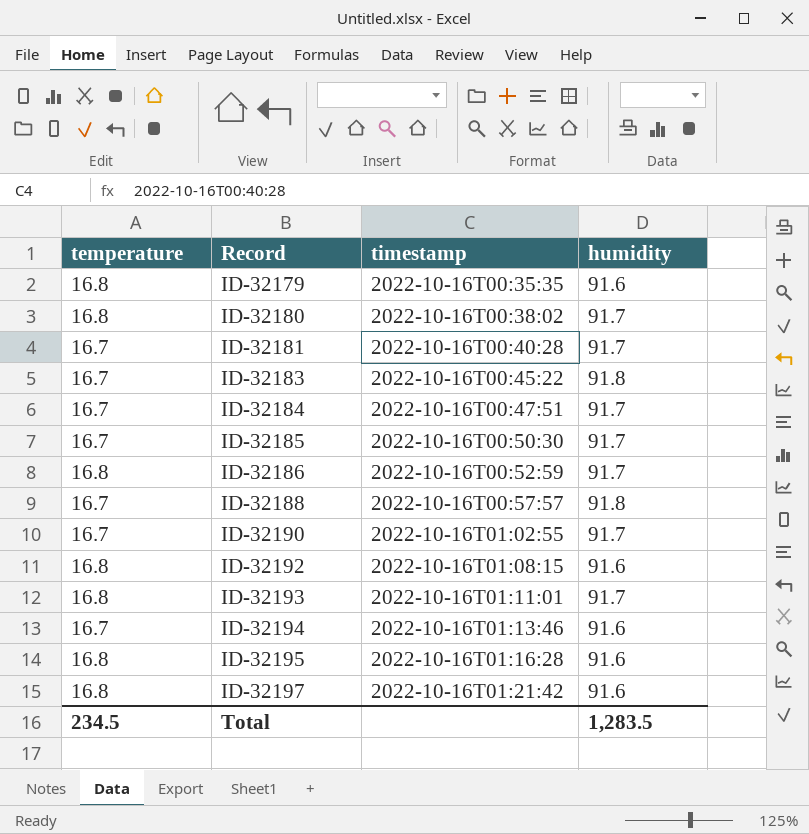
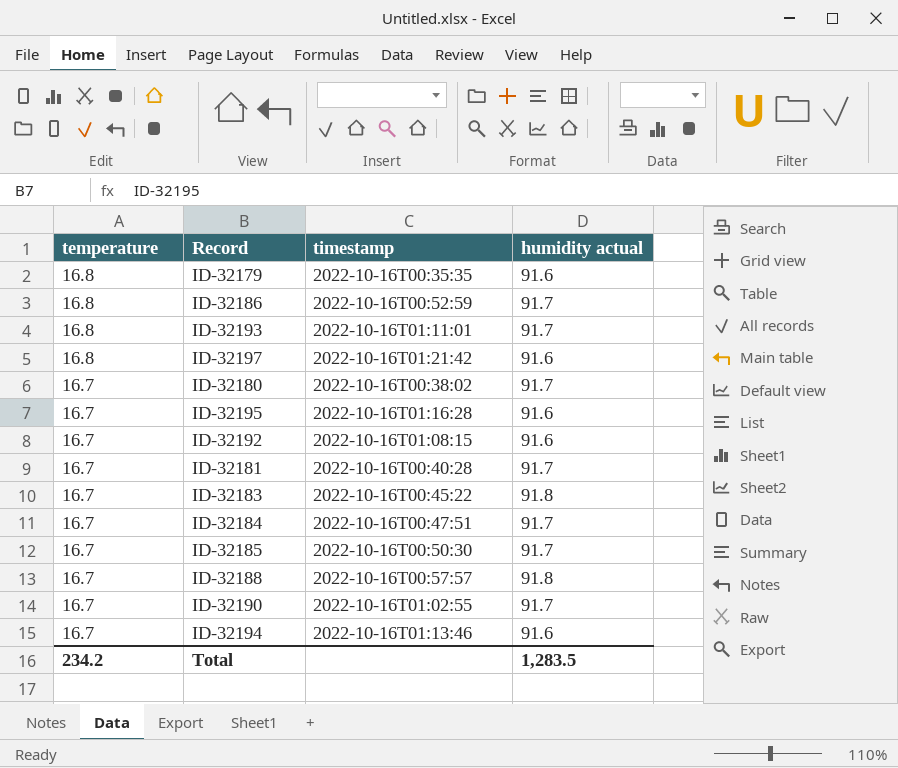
row order: Record ascending -> temperature descending
column name: humidity -> humidity actual
ID-32180 | temperature: 16.8 -> 16.7
ID-32195 | temperature: 16.8 -> 16.7
ID-32192 | temperature: 16.8 -> 16.7
Total | temperature: 234.5 -> 234.2

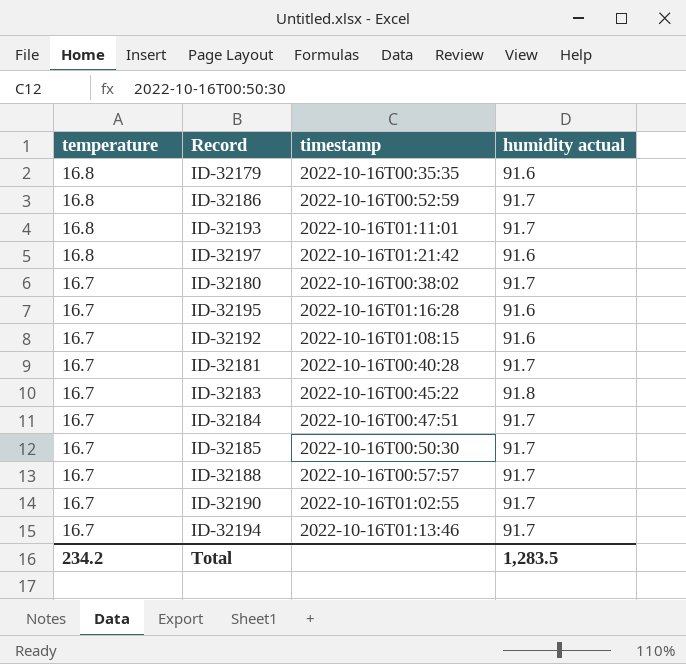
ID-32188 | humidity actual: 91.8 -> 91.7
ID-32194 | humidity actual: 91.6 -> 91.7

